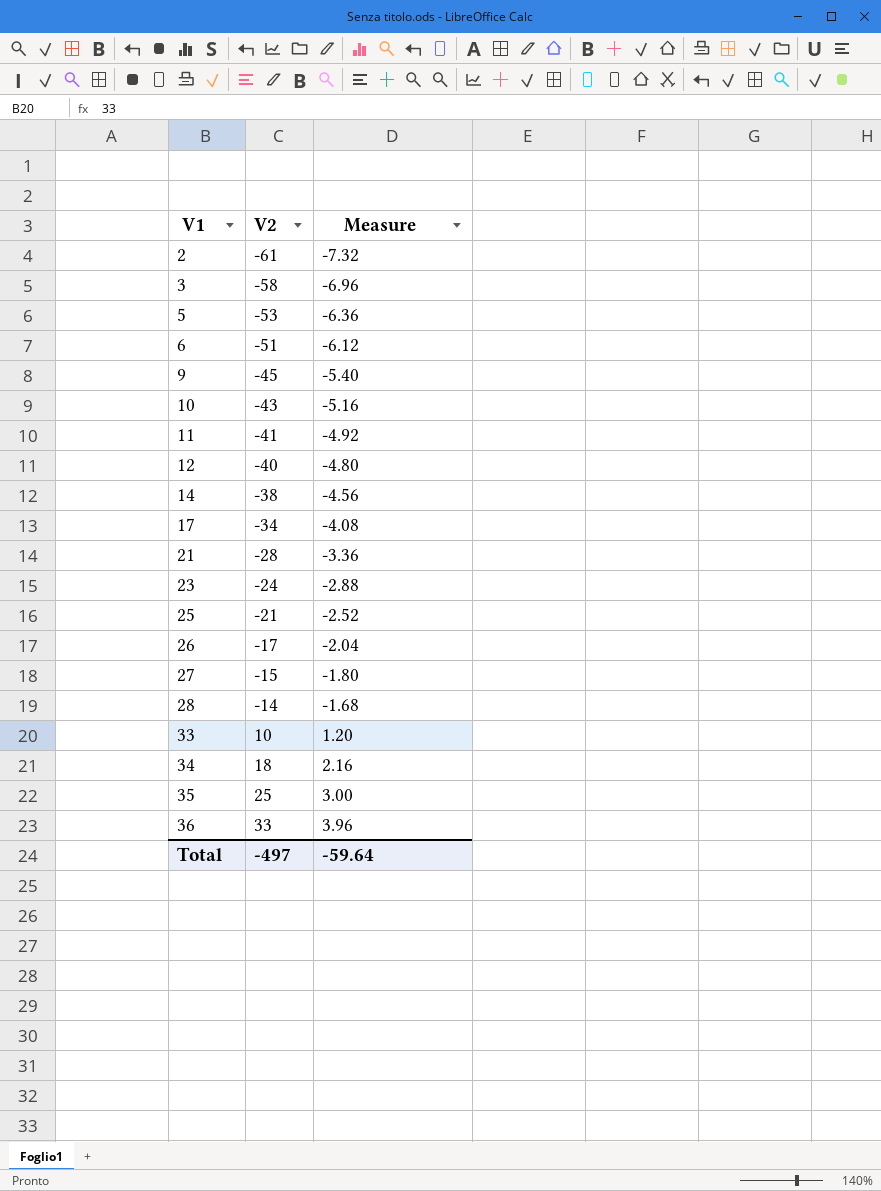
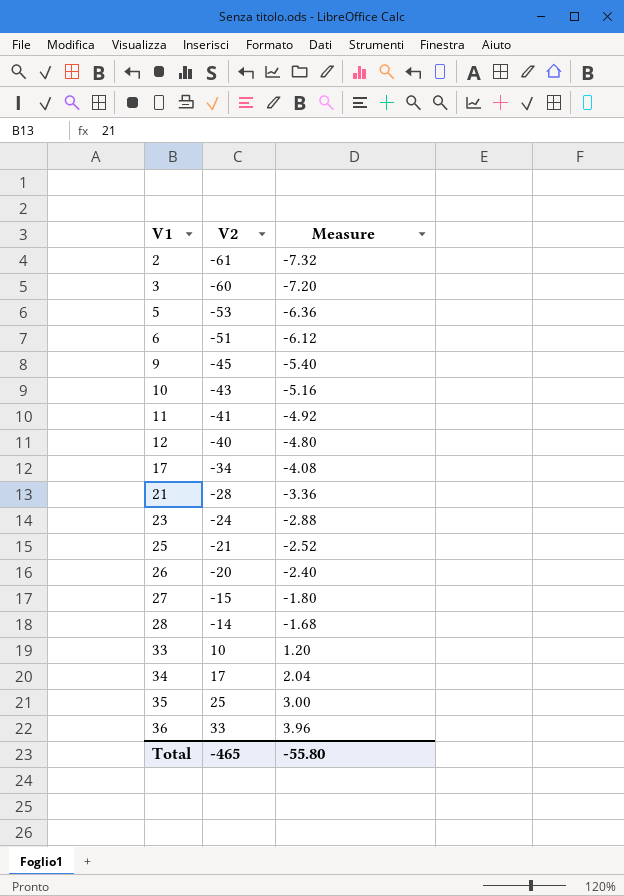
row 14: -38 | -4.56 -> none
3 | V2: -58 -> -60
3 | Measure: -6.96 -> -7.20
26 | V2: -17 -> -20
26 | Measure: -2.04 -> -2.40
34 | V2: 18 -> 17
34 | Measure: 2.16 -> 2.04
Total | V2: -497 -> -465
Total | Measure: -59.64 -> -55.80

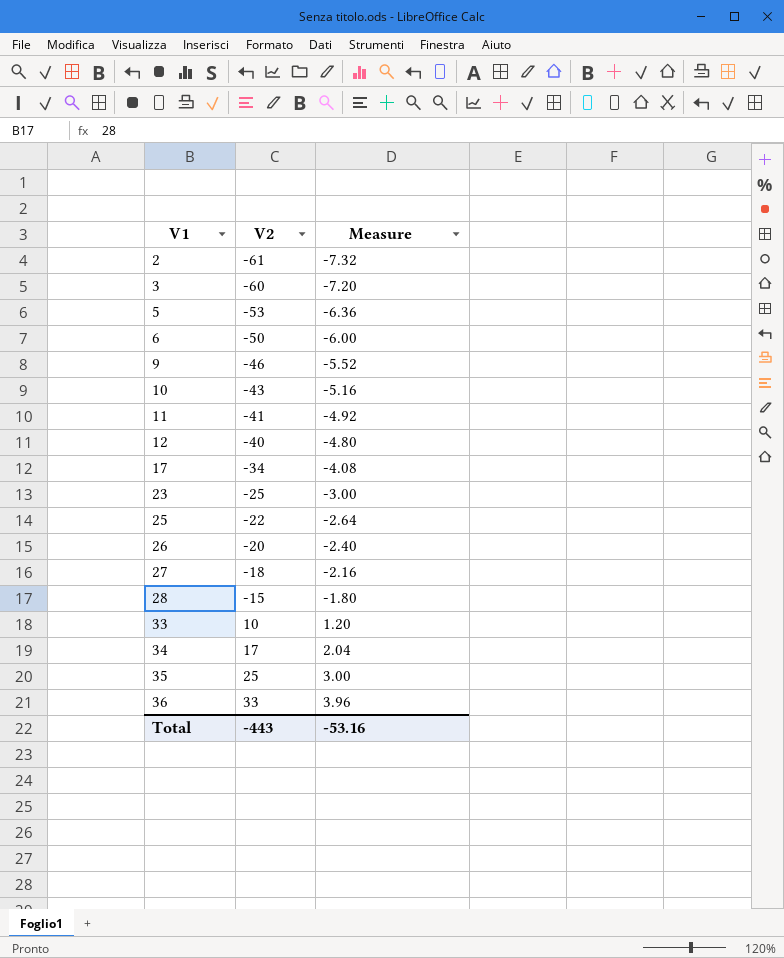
row 21: -28 | -3.36 -> none
6 | V2: -51 -> -50
6 | Measure: -6.12 -> -6.00
9 | V2: -45 -> -46
9 | Measure: -5.40 -> -5.52
23 | V2: -24 -> -25
23 | Measure: -2.88 -> -3.00
25 | V2: -21 -> -22
25 | Measure: -2.52 -> -2.64
27 | V2: -15 -> -18
27 | Measure: -1.80 -> -2.16
28 | V2: -14 -> -15
28 | Measure: -1.68 -> -1.80
Total | V2: -465 -> -443
Total | Measure: -55.80 -> -53.16

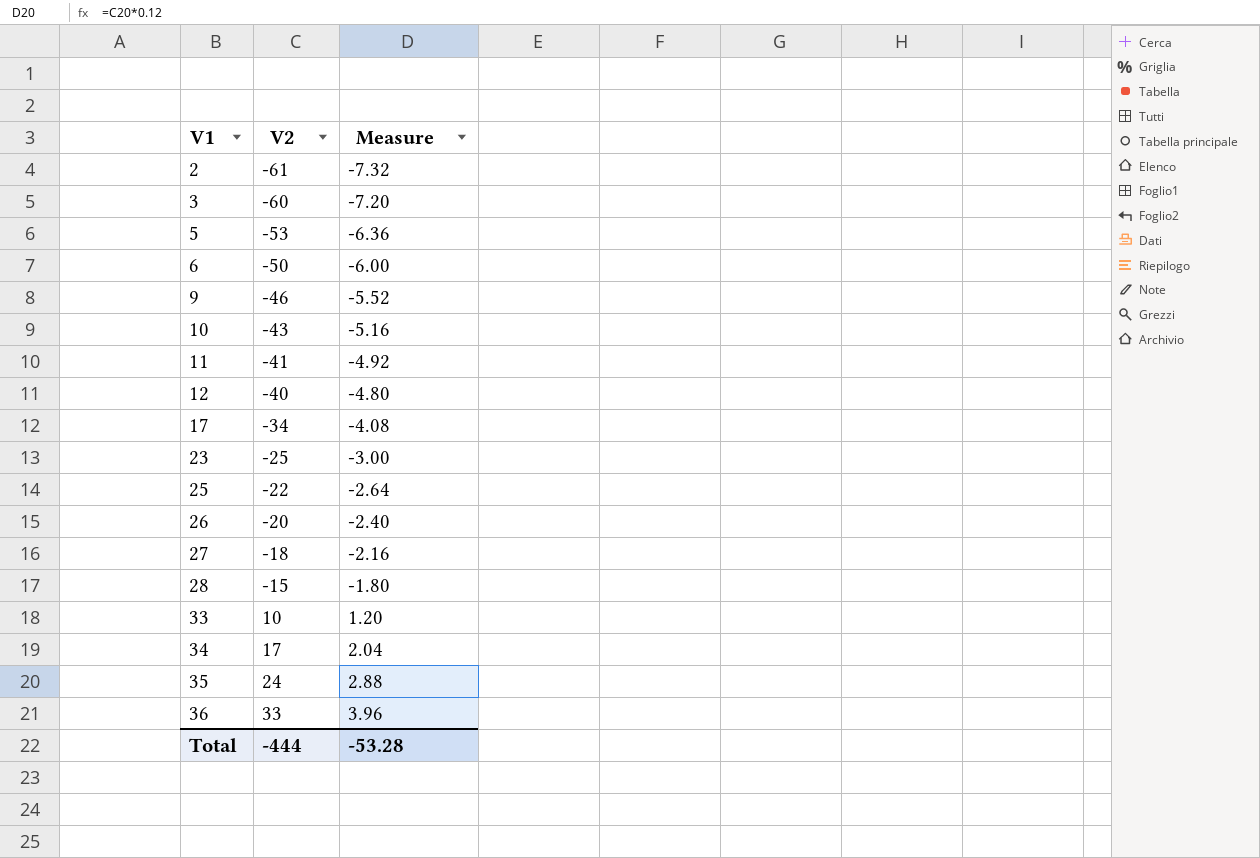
35 | V2: 25 -> 24
35 | Measure: 3.00 -> 2.88
Total | V2: -443 -> -444
Total | Measure: -53.16 -> -53.28

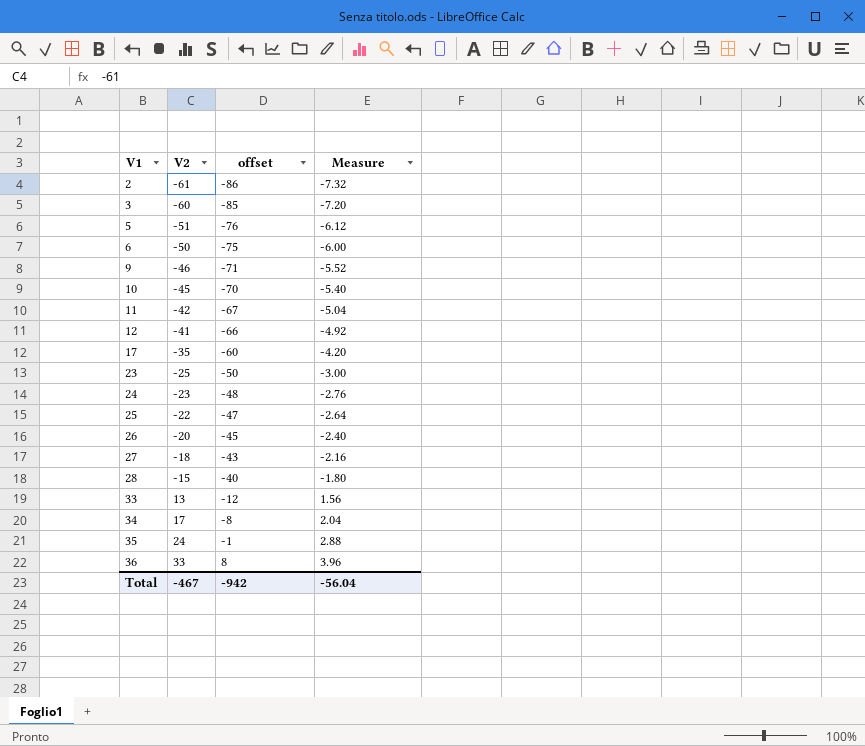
column offset | formula: none -> [V2] - 25
5 | V2: -53 -> -51
5 | Measure: -6.36 -> -6.12
10 | V2: -43 -> -45
10 | Measure: -5.16 -> -5.40
11 | V2: -41 -> -42
11 | Measure: -4.92 -> -5.04
12 | V2: -40 -> -41
12 | Measure: -4.80 -> -4.92
17 | V2: -34 -> -35
17 | Measure: -4.08 -> -4.20
row 24: none -> -23 | -48 | -2.76
33 | V2: 10 -> 13
33 | Measure: 1.20 -> 1.56
Total | V2: -444 -> -467
Total | Measure: -53.28 -> -56.04

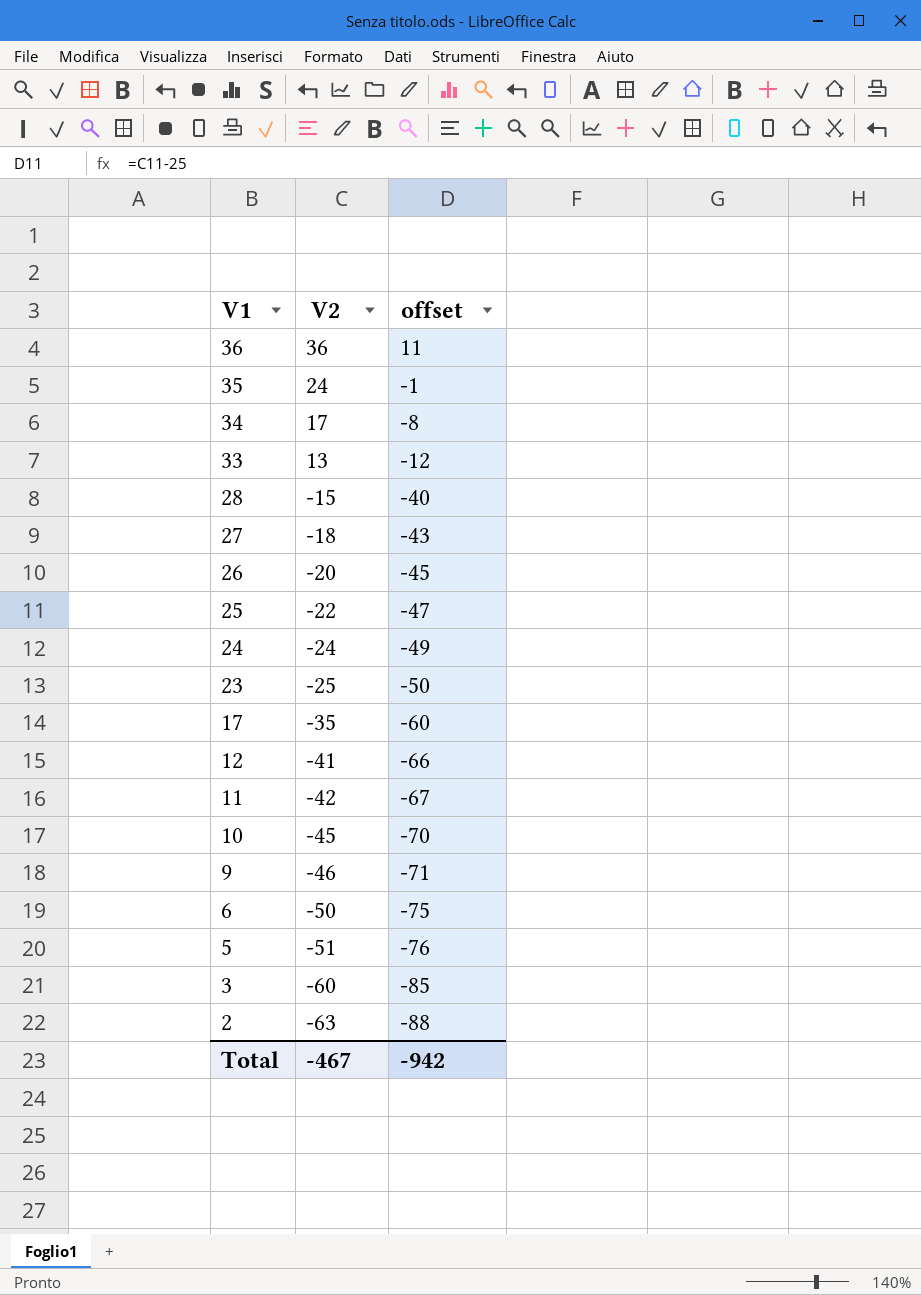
row order: V1 ascending -> V1 descending
column Measure | formula: [V2] * 0.12 -> none
36 | V2: 33 -> 36
36 | offset: 8 -> 11
24 | V2: -23 -> -24
24 | offset: -48 -> -49
2 | V2: -61 -> -63
2 | offset: -86 -> -88

